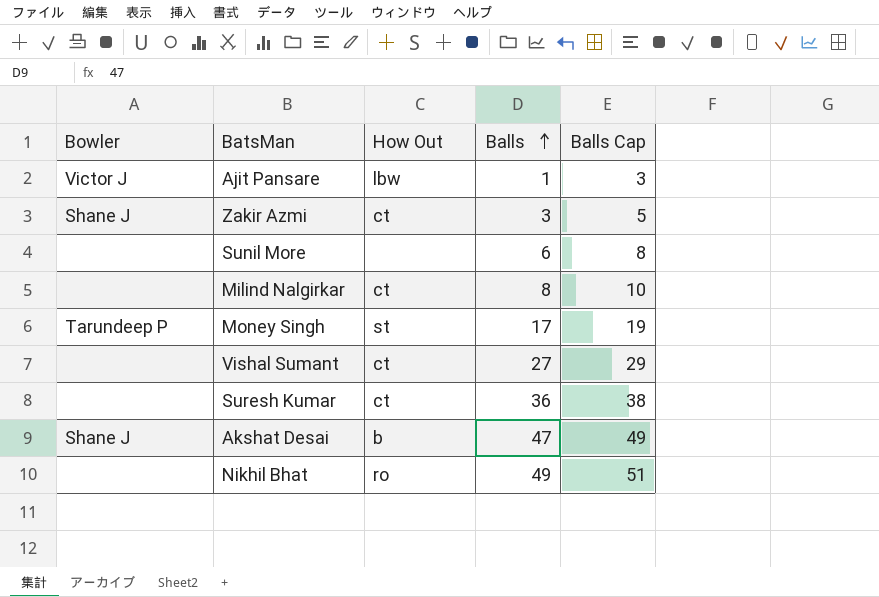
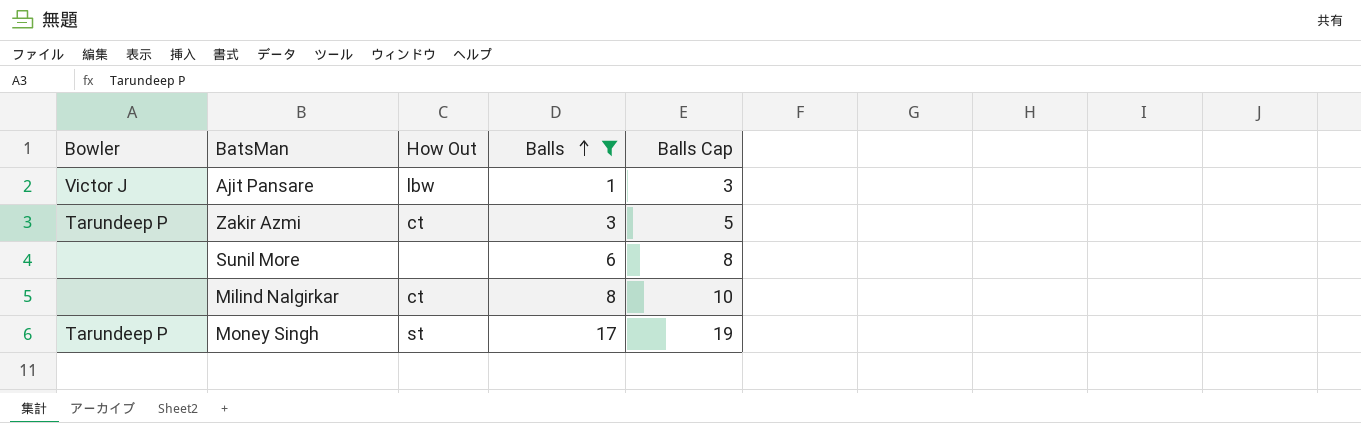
filter: none -> Balls <= 17
Zakir Azmi | Bowler: Shane J -> Tarundeep P

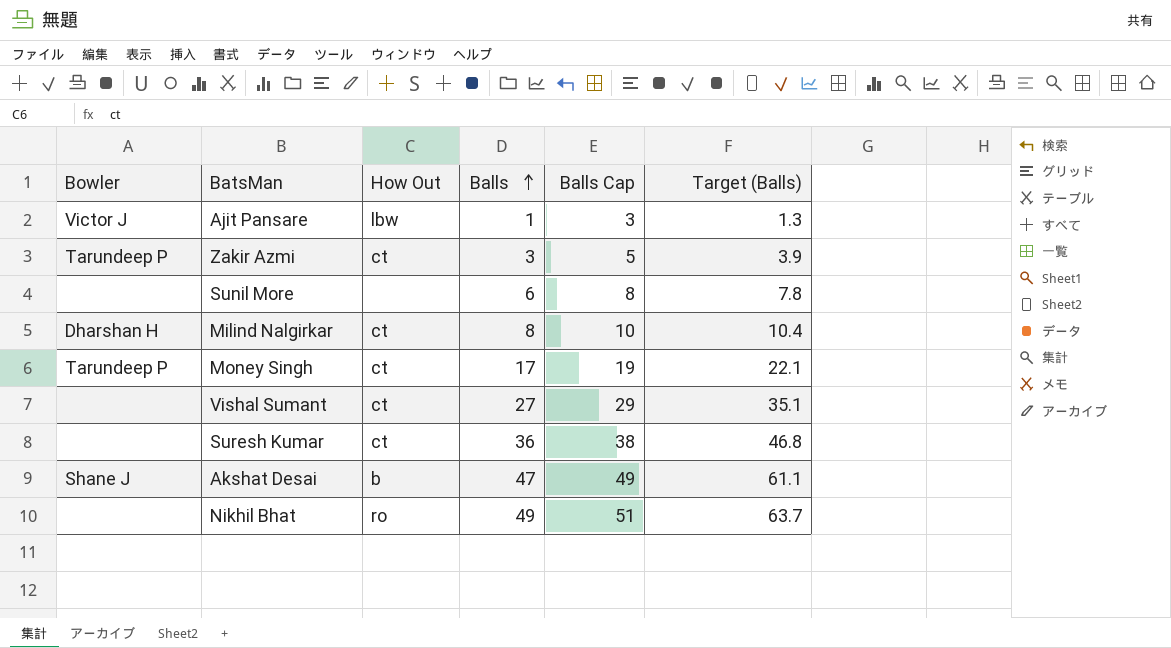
filter: Balls <= 17 -> none
column Target (Balls) | formula: none -> [Balls] * 1.3
Milind Nalgirkar | Bowler: none -> Dharshan H
Money Singh | How Out: st -> ct

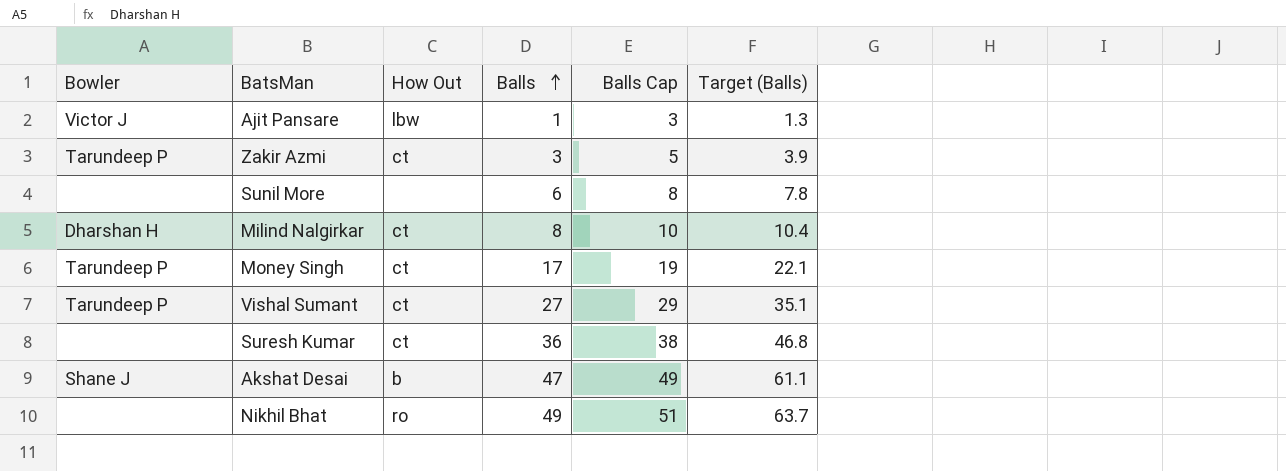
Vishal Sumant | Bowler: none -> Tarundeep P

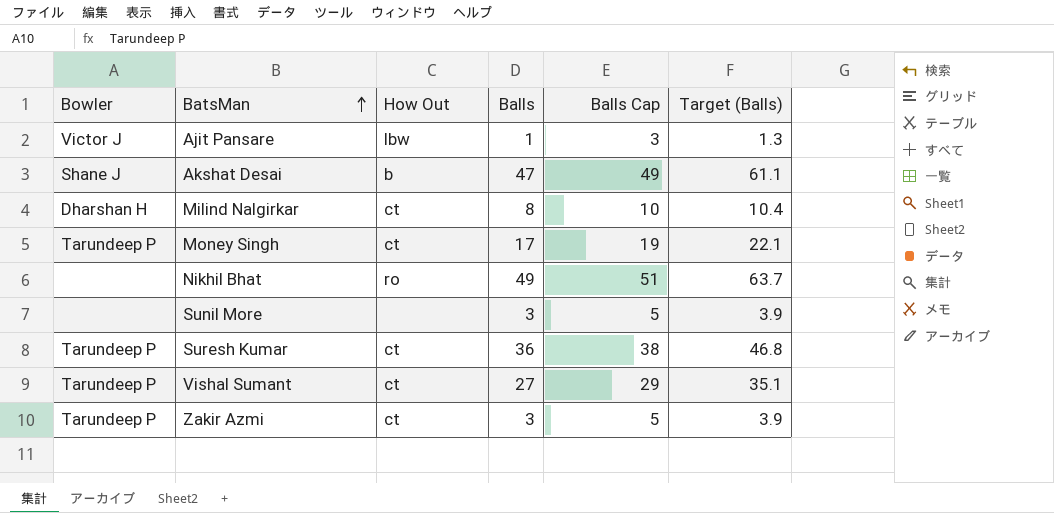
row order: Balls ascending -> BatsMan ascending
Sunil More | Balls: 6 -> 3
Sunil More | Balls Cap: 8 -> 5
Sunil More | Target (Balls): 7.8 -> 3.9
Suresh Kumar | Bowler: none -> Tarundeep P

